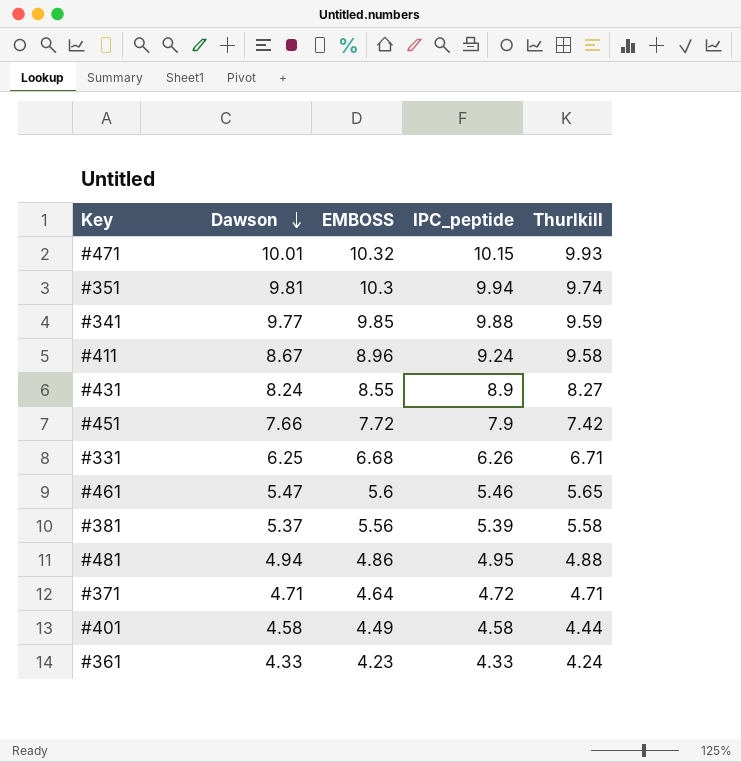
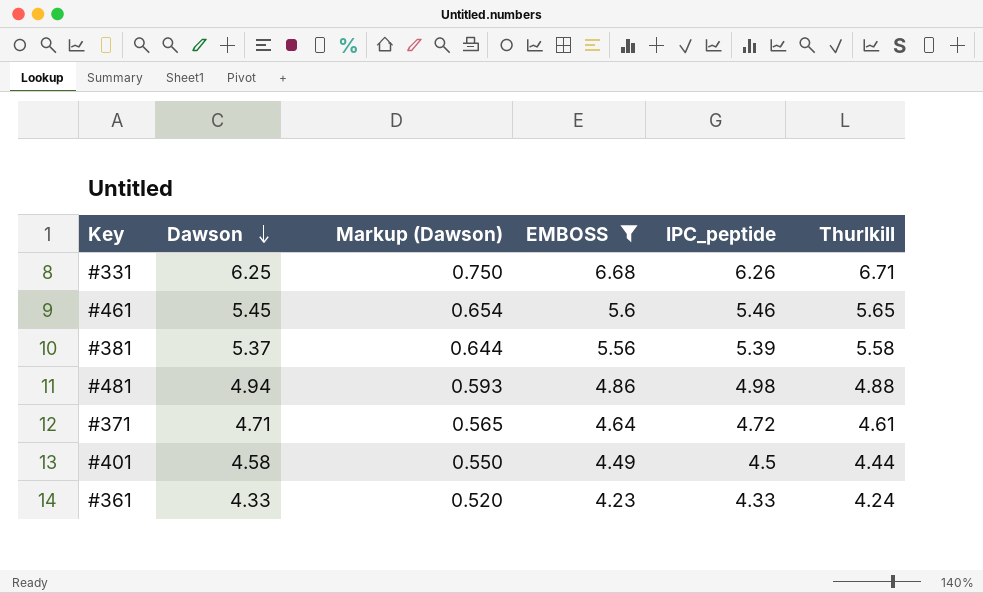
filter: none -> EMBOSS <= 6.68
column Markup (Dawson) | formula: none -> [Dawson] * 0.12
#461 | Dawson: 5.47 -> 5.45
#481 | IPC_peptide: 4.95 -> 4.98
#371 | Thurlkill: 4.71 -> 4.61
#401 | IPC_peptide: 4.58 -> 4.5

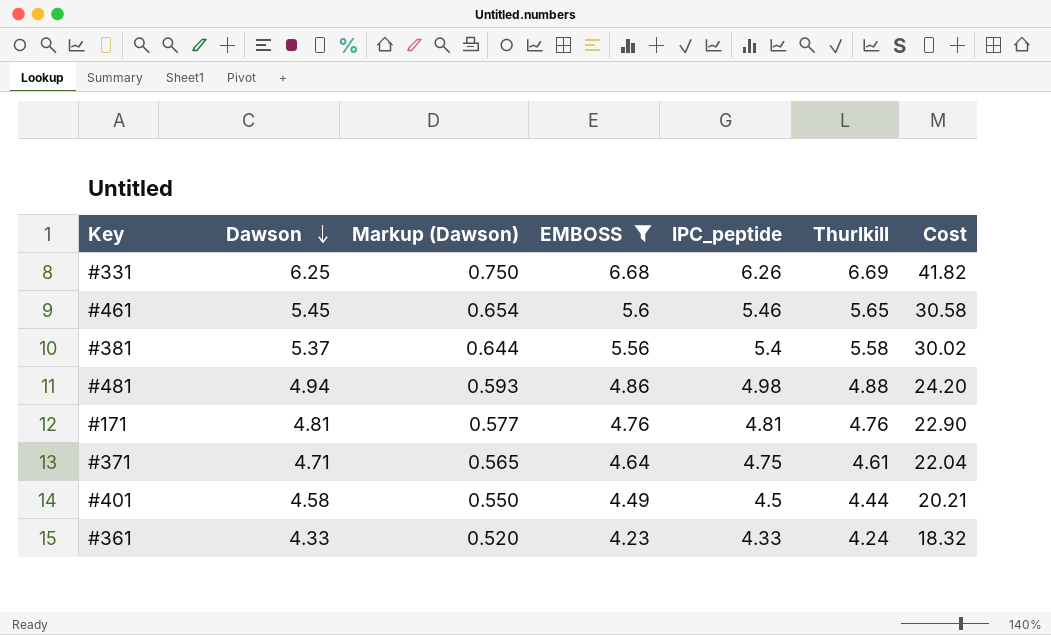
column Cost | formula: none -> [EMBOSS] * [IPC_peptide]
#331 | Thurlkill: 6.71 -> 6.69
#381 | IPC_peptide: 5.39 -> 5.4
row #171: none -> 4.81 | 0.577 | 4.76 | 4.81 | 4.76 | 22.90
#371 | IPC_peptide: 4.72 -> 4.75

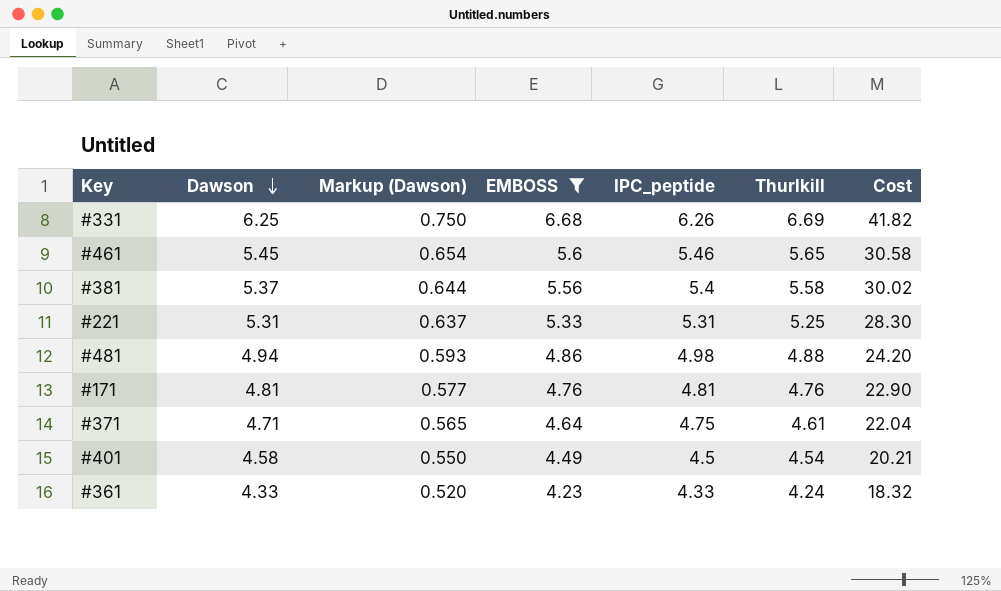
row #221: none -> 5.31 | 0.637 | 5.33 | 5.31 | 5.25 | 28.30
#401 | Thurlkill: 4.44 -> 4.54

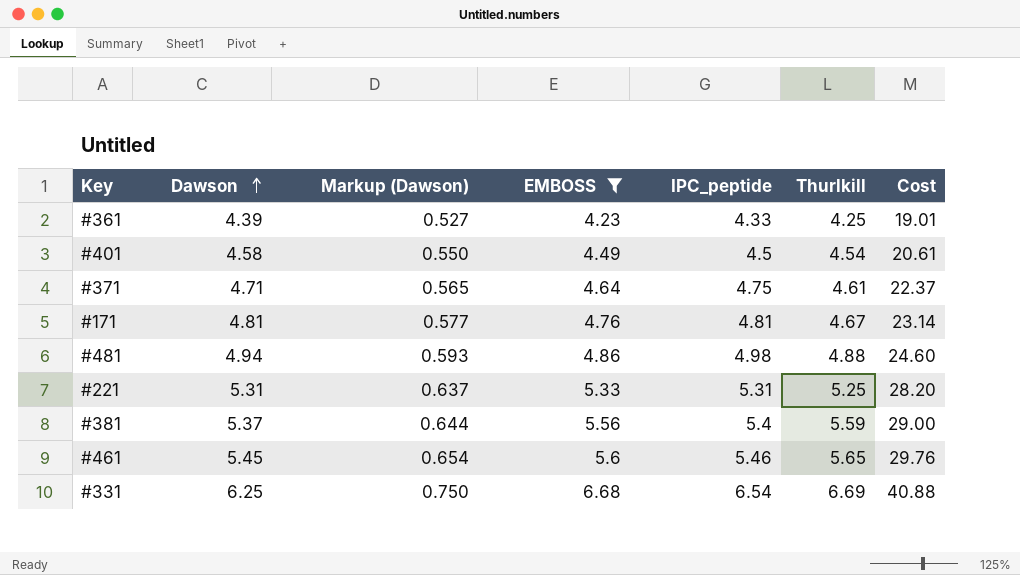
row order: Dawson descending -> Dawson ascending
column Cost | formula: [EMBOSS] * [IPC_peptide] -> [Dawson] * [IPC_peptide]
#361 | Dawson: 4.33 -> 4.39
#361 | Markup (Dawson): 0.520 -> 0.527
#361 | Thurlkill: 4.24 -> 4.25
#171 | Thurlkill: 4.76 -> 4.67
#381 | Thurlkill: 5.58 -> 5.59
#331 | IPC_peptide: 6.26 -> 6.54

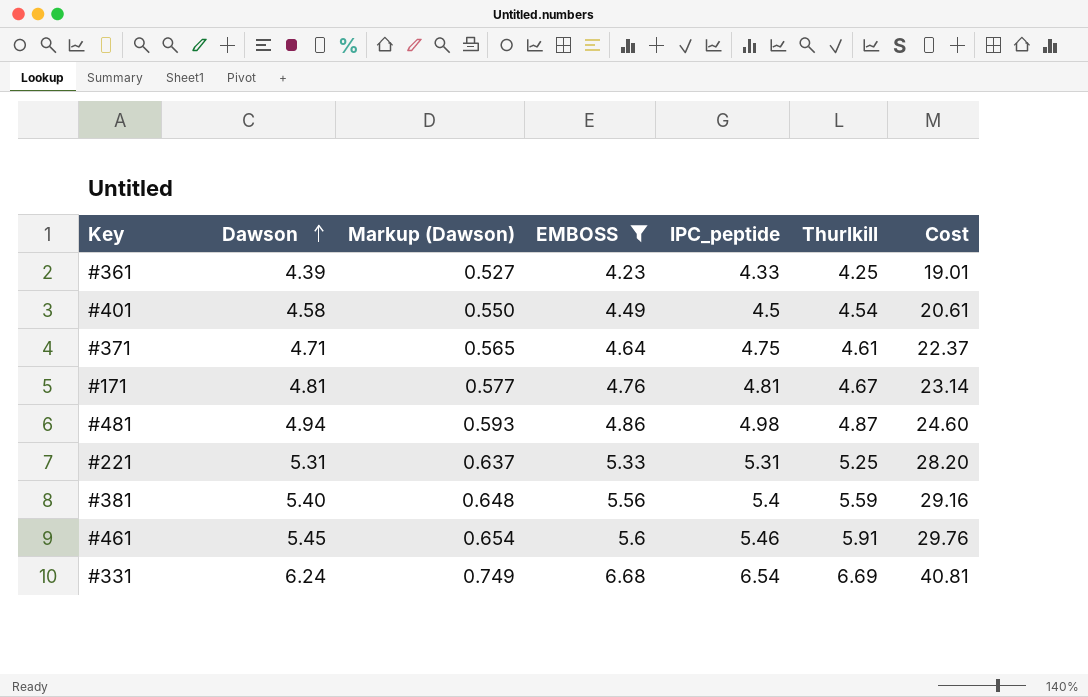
#481 | Thurlkill: 4.88 -> 4.87
#381 | Dawson: 5.37 -> 5.40
#381 | Markup (Dawson): 0.644 -> 0.648
#381 | Cost: 29.00 -> 29.16
#461 | Thurlkill: 5.65 -> 5.91
#331 | Dawson: 6.25 -> 6.24
#331 | Markup (Dawson): 0.750 -> 0.749
#331 | Cost: 40.88 -> 40.81

